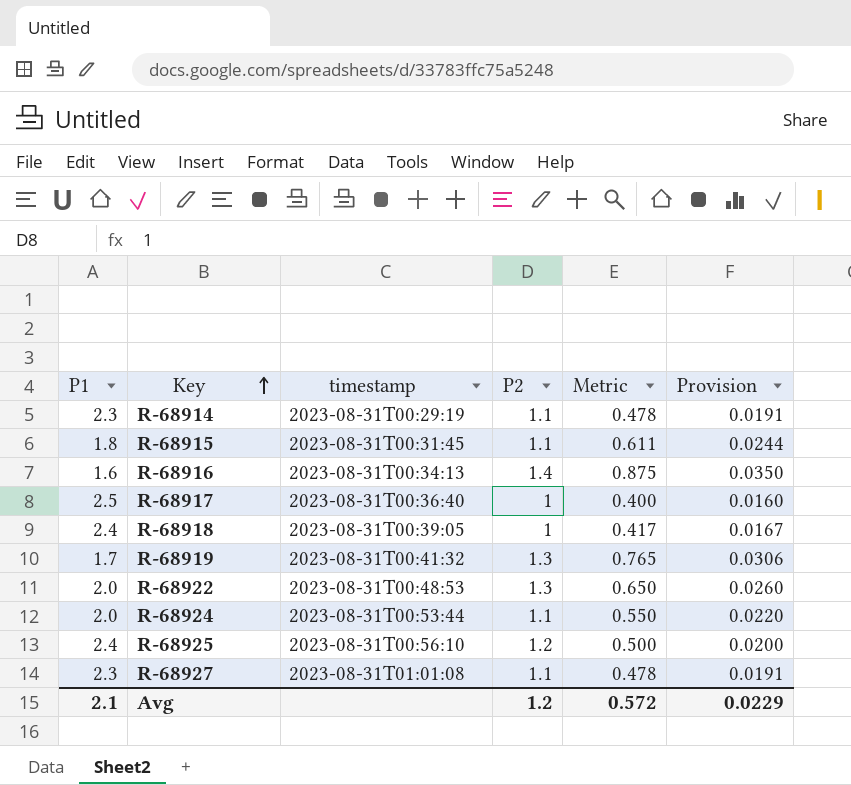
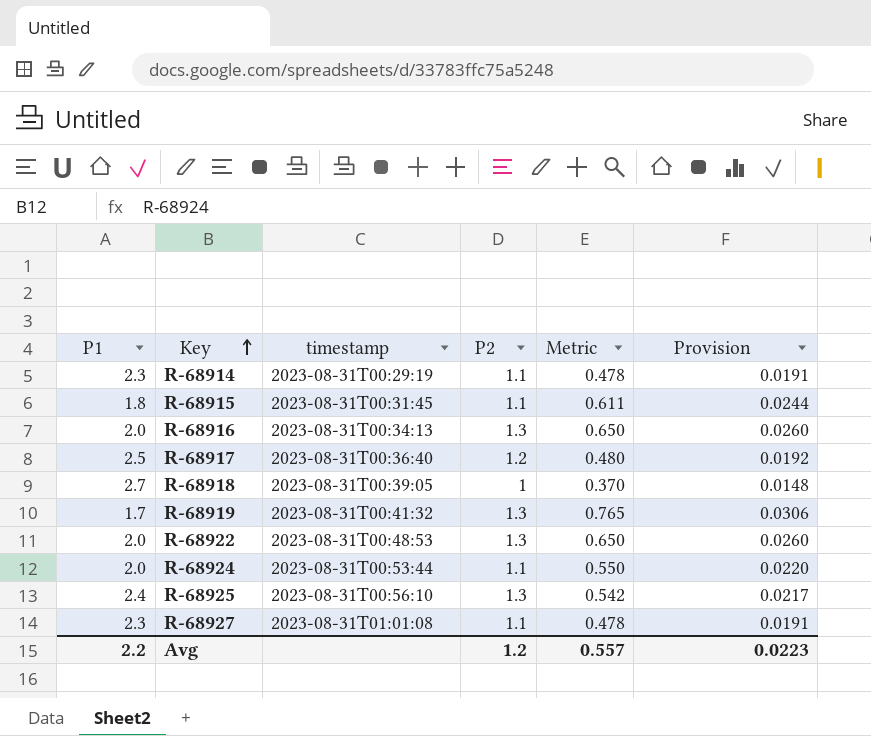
R-68916 | P1: 1.6 -> 2.0
R-68916 | P2: 1.4 -> 1.3
R-68916 | Metric: 0.875 -> 0.650
R-68916 | Provision: 0.0350 -> 0.0260
R-68917 | P2: 1 -> 1.2
R-68917 | Metric: 0.400 -> 0.480
R-68917 | Provision: 0.0160 -> 0.0192
R-68918 | P1: 2.4 -> 2.7
R-68918 | Metric: 0.417 -> 0.370
R-68918 | Provision: 0.0167 -> 0.0148
R-68925 | P2: 1.2 -> 1.3
R-68925 | Metric: 0.500 -> 0.542
R-68925 | Provision: 0.0200 -> 0.0217
Avg | P1: 2.1 -> 2.2
Avg | Metric: 0.572 -> 0.557
Avg | Provision: 0.0229 -> 0.0223

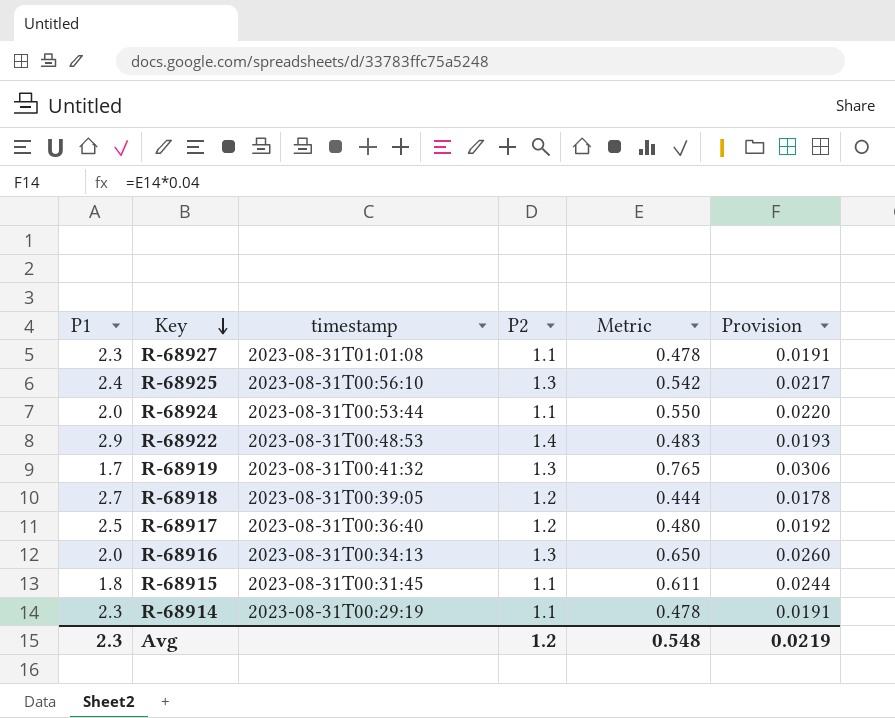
row order: Key ascending -> Key descending
R-68922 | P1: 2.0 -> 2.9
R-68922 | P2: 1.3 -> 1.4
R-68922 | Metric: 0.650 -> 0.483
R-68922 | Provision: 0.0260 -> 0.0193
R-68918 | P2: 1 -> 1.2
R-68918 | Metric: 0.370 -> 0.444
R-68918 | Provision: 0.0148 -> 0.0178
Avg | P1: 2.2 -> 2.3
Avg | Metric: 0.557 -> 0.548
Avg | Provision: 0.0223 -> 0.0219

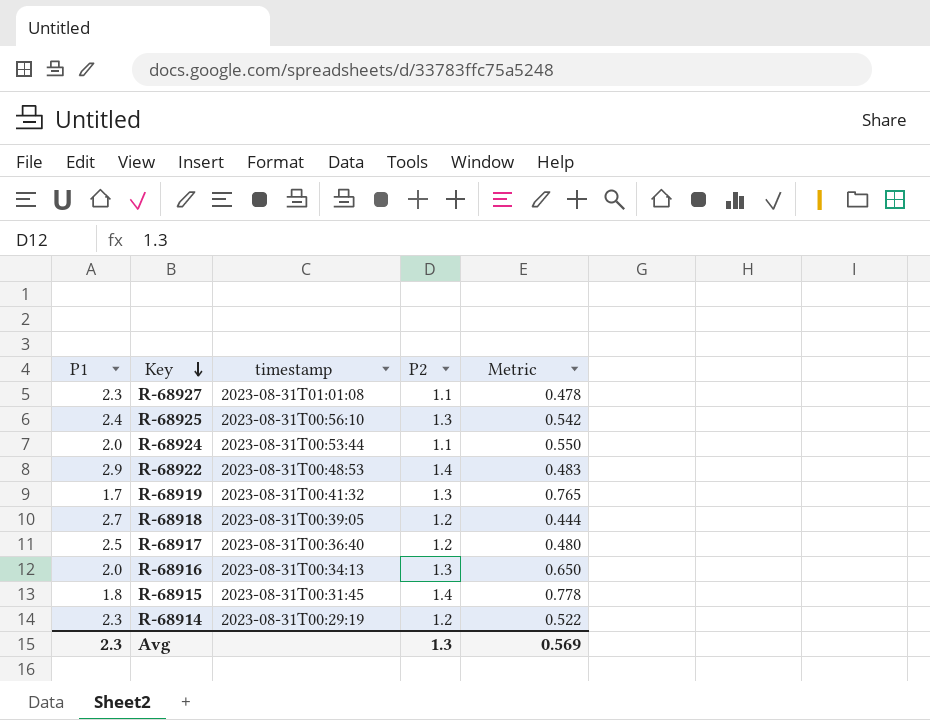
column Provision | formula: [Metric] * 0.04 -> none
R-68915 | P2: 1.1 -> 1.4
R-68915 | Metric: 0.611 -> 0.778
R-68914 | P2: 1.1 -> 1.2
R-68914 | Metric: 0.478 -> 0.522
Avg | P2: 1.2 -> 1.3
Avg | Metric: 0.548 -> 0.569

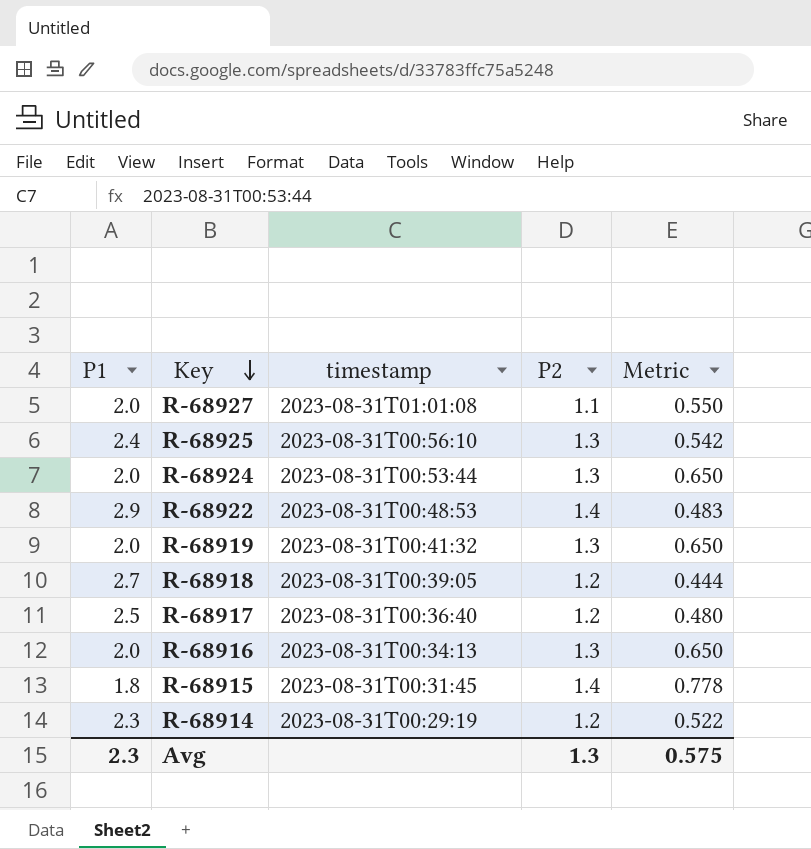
R-68927 | P1: 2.3 -> 2.0
R-68927 | Metric: 0.478 -> 0.550
R-68924 | P2: 1.1 -> 1.3
R-68924 | Metric: 0.550 -> 0.650
R-68919 | P1: 1.7 -> 2.0
R-68919 | Metric: 0.765 -> 0.650
Avg | Metric: 0.569 -> 0.575

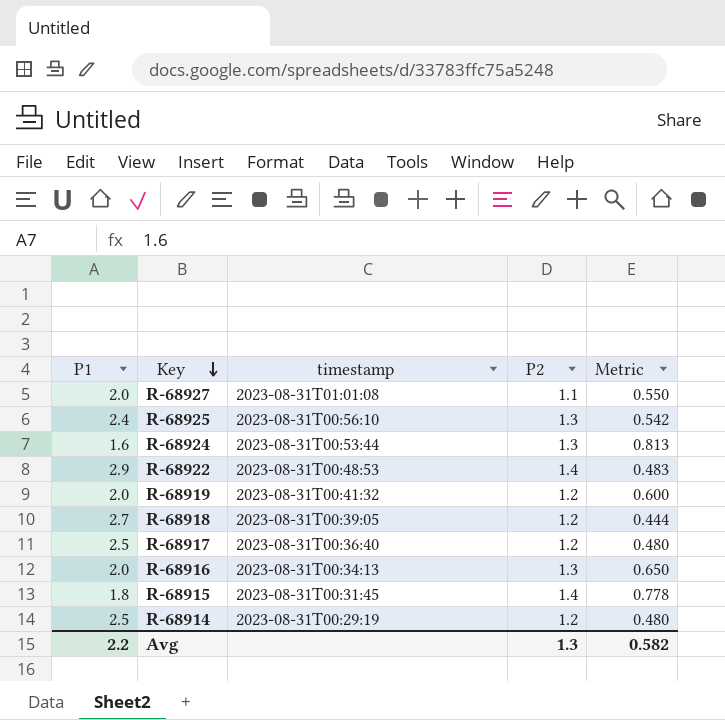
R-68924 | P1: 2.0 -> 1.6
R-68924 | Metric: 0.650 -> 0.813
R-68919 | P2: 1.3 -> 1.2
R-68919 | Metric: 0.650 -> 0.600
R-68914 | P1: 2.3 -> 2.5
R-68914 | Metric: 0.522 -> 0.480
Avg | P1: 2.3 -> 2.2
Avg | Metric: 0.575 -> 0.582

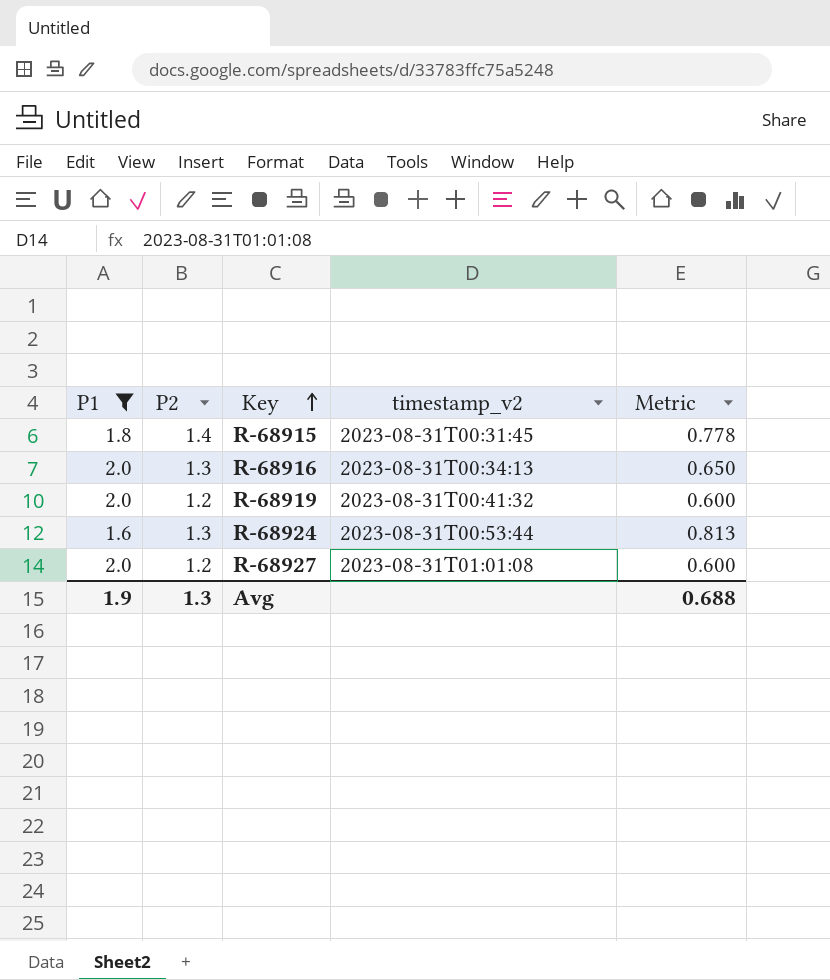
filter: none -> P1 <= 2.0
row order: Key descending -> Key ascending
column P2 | position: 4 -> 2
column name: timestamp -> timestamp_v2
R-68927 | P2: 1.1 -> 1.2
R-68927 | Metric: 0.550 -> 0.600
Avg | P1: 2.2 -> 1.9
Avg | Metric: 0.582 -> 0.688

